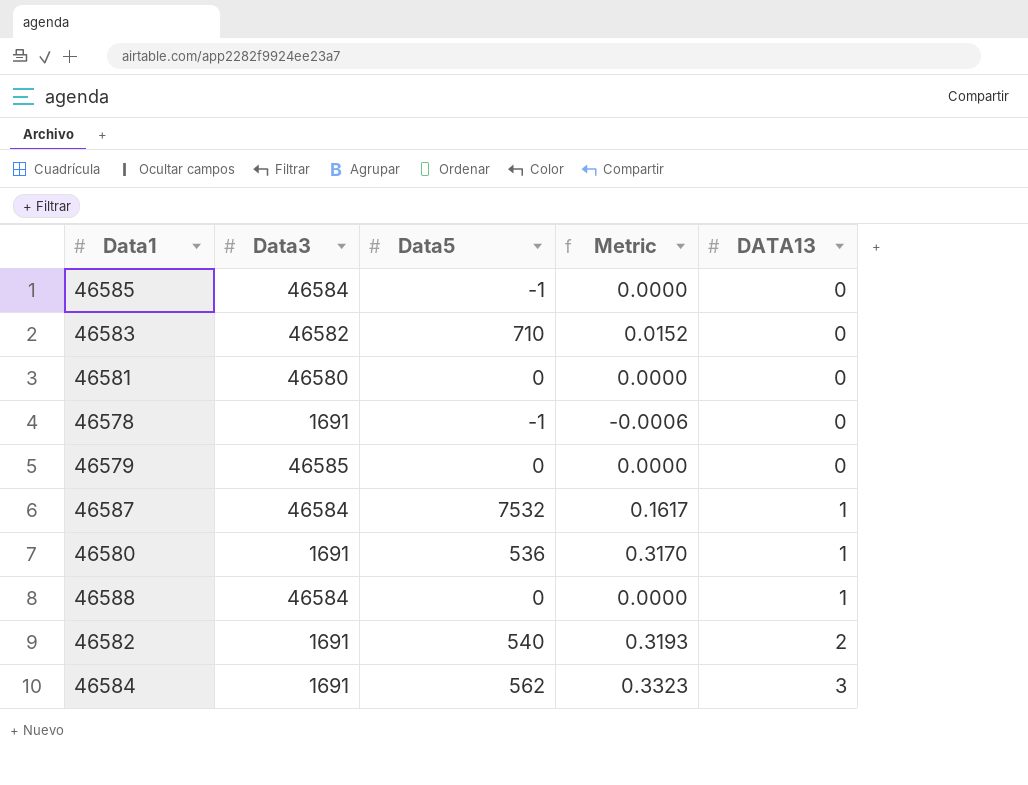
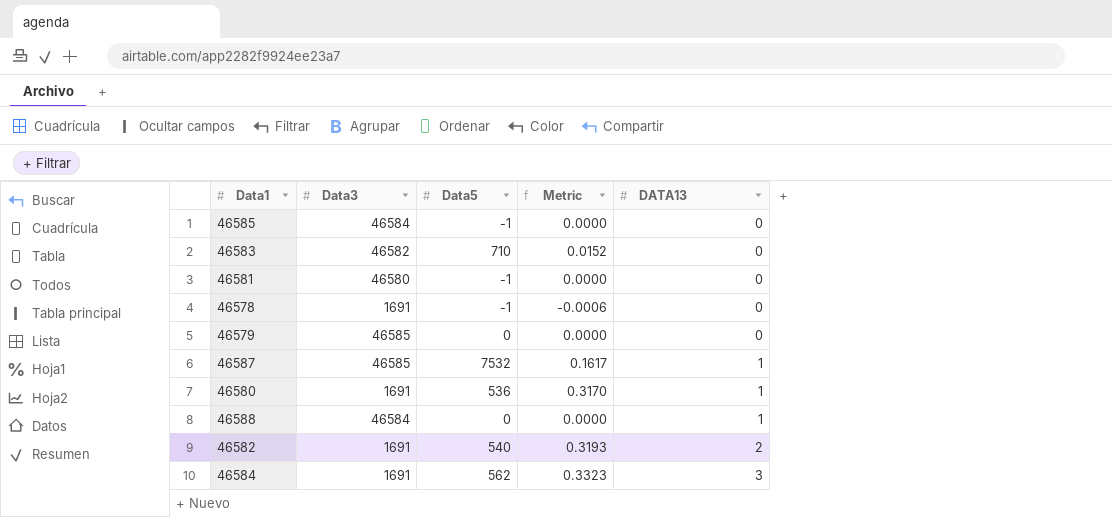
46581 | Data5: 0 -> -1
46587 | Data3: 46584 -> 46585

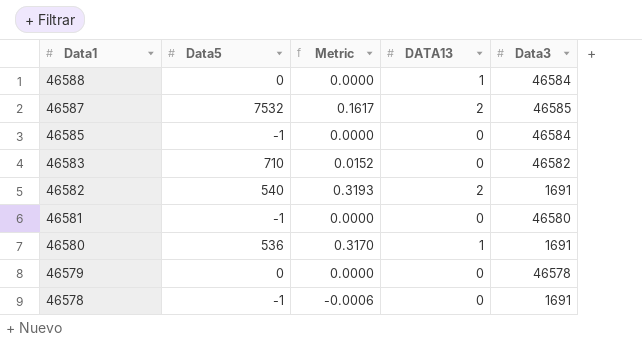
row order: DATA13 ascending -> Data1 descending
column Data3 | position: 2 -> 5
row 46584: 1691 | 562 | 0.3323 | 3 -> none
46587 | DATA13: 1 -> 2
46579 | Data3: 46585 -> 46578

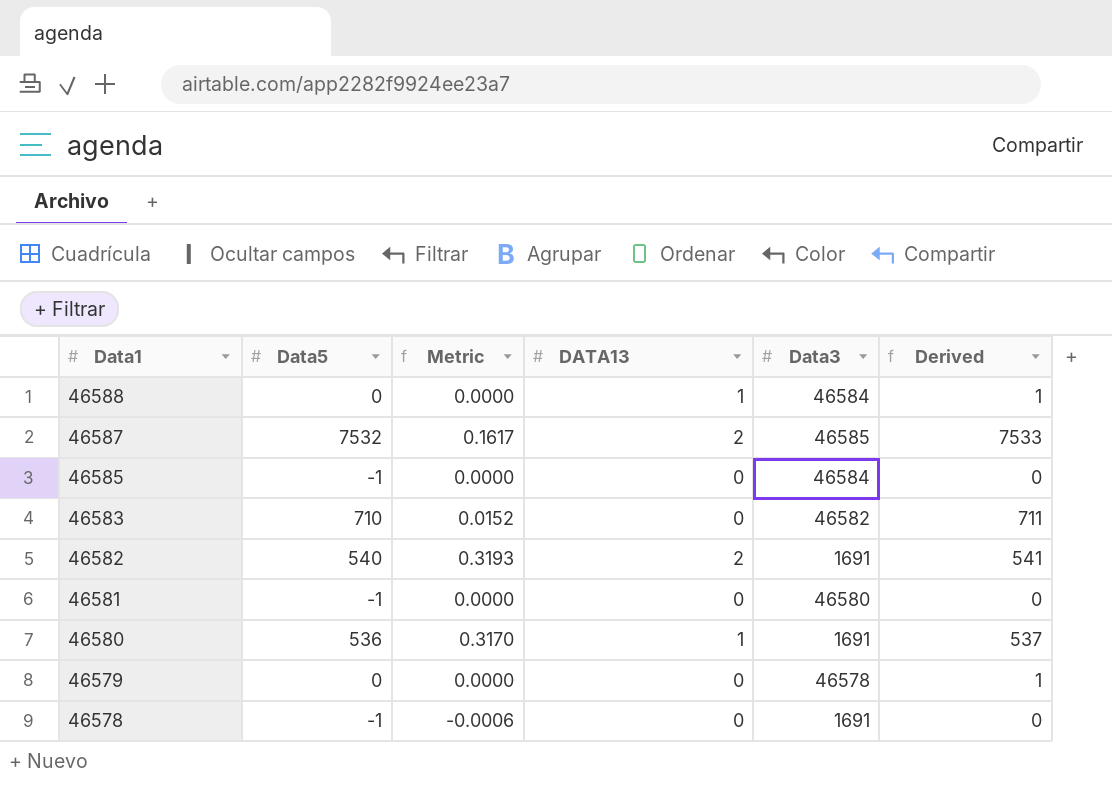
column Derived | formula: none -> [Data5] + 1

